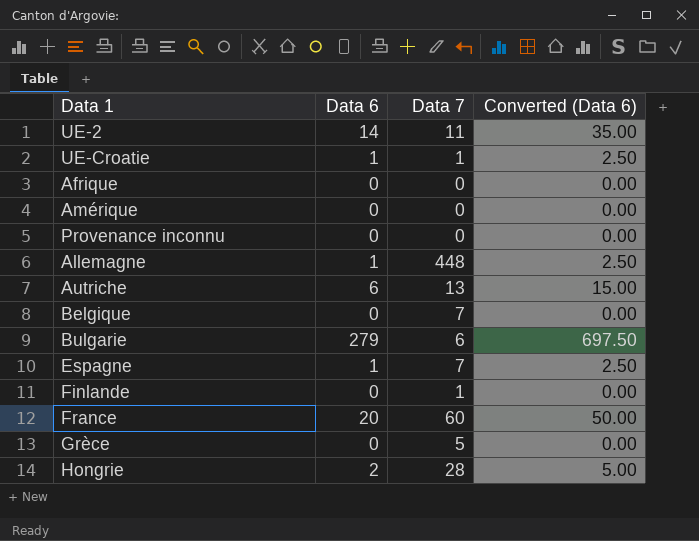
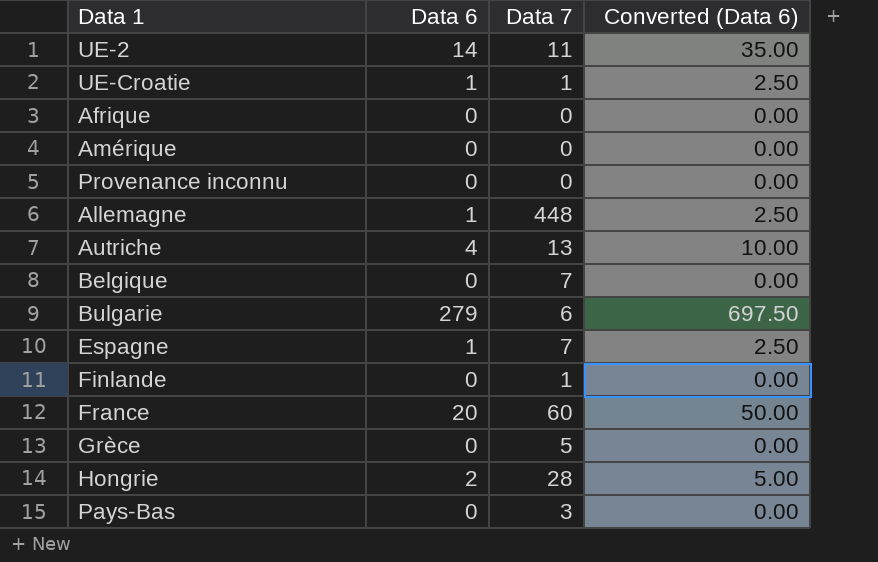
Autriche | Data 6: 6 -> 4
Autriche | Converted (Data 6): 15.00 -> 10.00
row Pays-Bas: none -> 0 | 3 | 0.00

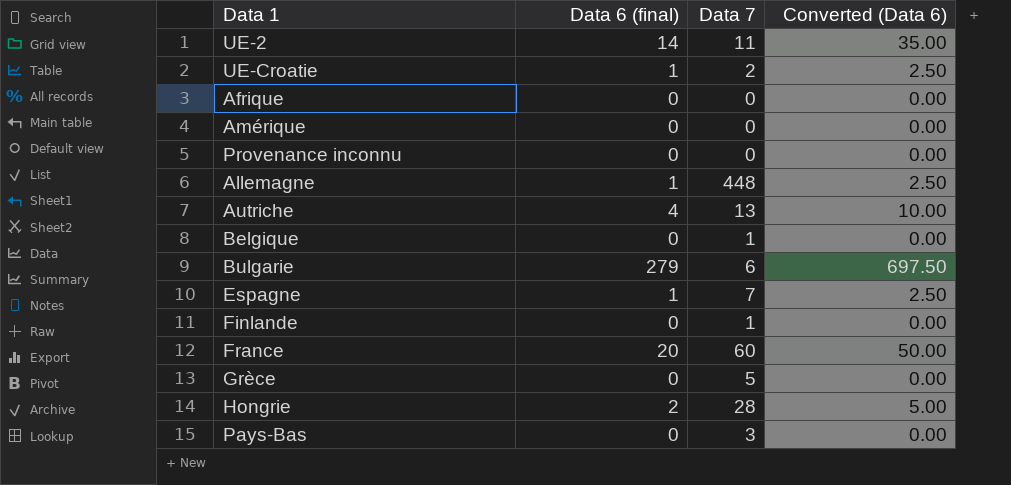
column name: Data 6 -> Data 6 (final)
UE-Croatie | Data 7: 1 -> 2
Belgique | Data 7: 7 -> 1

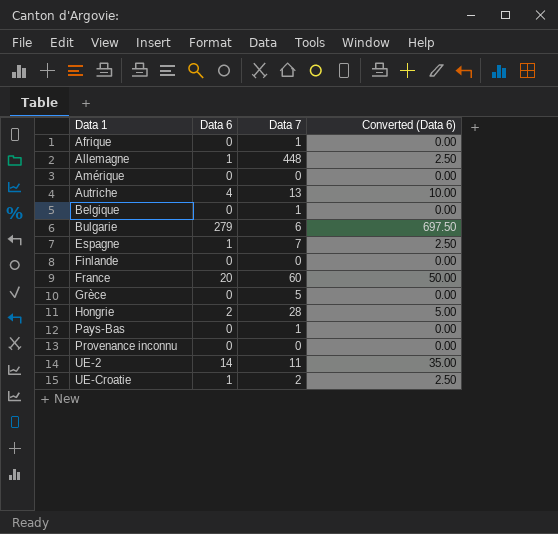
row order: none -> Data 1 ascending
column name: Data 6 (final) -> Data 6
Afrique | Data 7: 0 -> 1
Finlande | Data 7: 1 -> 0
Pays-Bas | Data 7: 3 -> 1

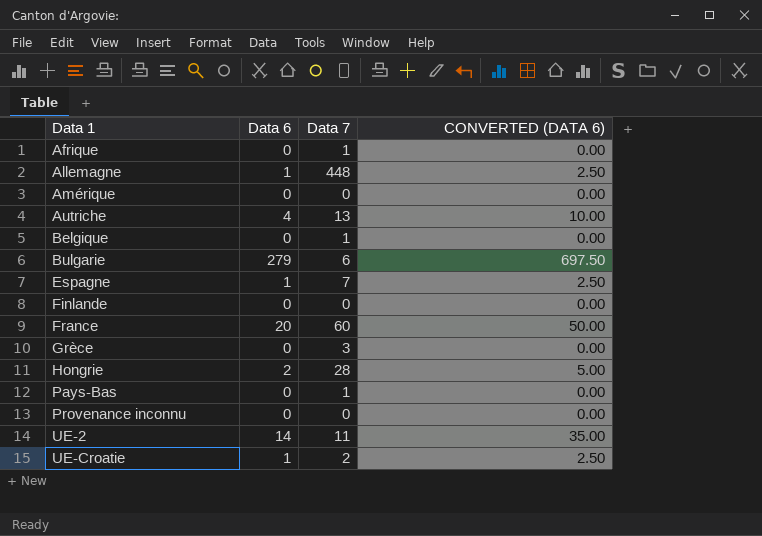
column name: Converted (Data 6) -> CONVERTED (DATA 6)
Grèce | Data 7: 5 -> 3

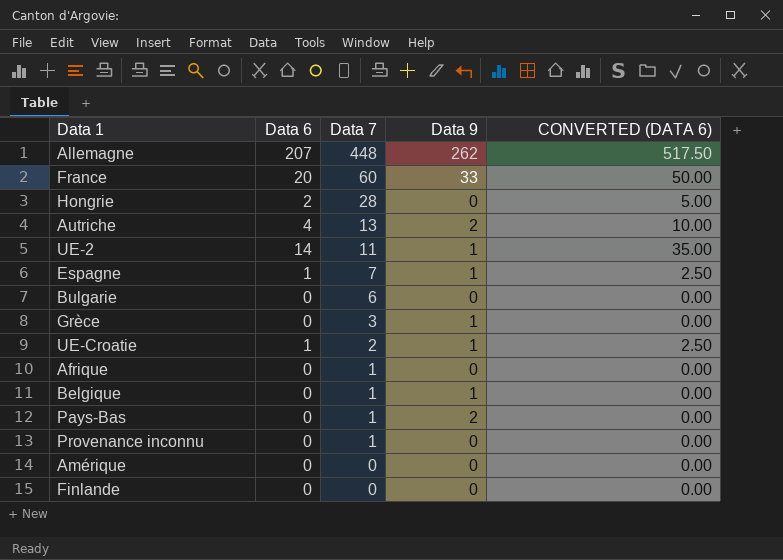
row order: Data 1 ascending -> Data 7 descending
column Data 9 | position: none -> 4
Allemagne | Data 6: 1 -> 207
Allemagne | CONVERTED (DATA 6): 2.50 -> 517.50
Bulgarie | Data 6: 279 -> 0
Bulgarie | CONVERTED (DATA 6): 697.50 -> 0.00
Provenance inconnu | Data 7: 0 -> 1

